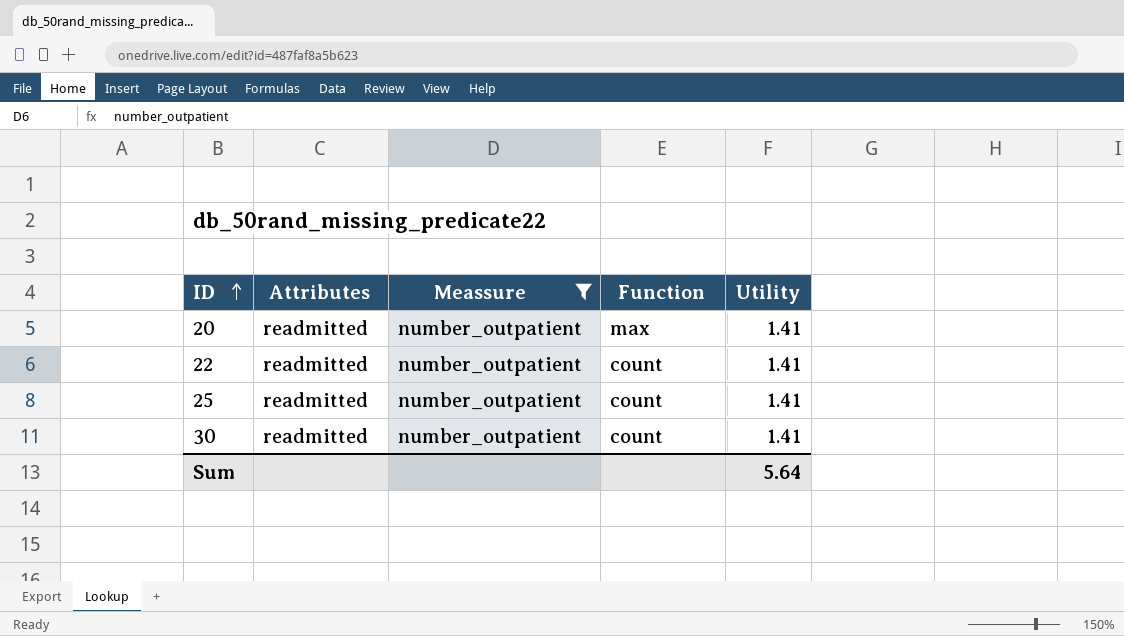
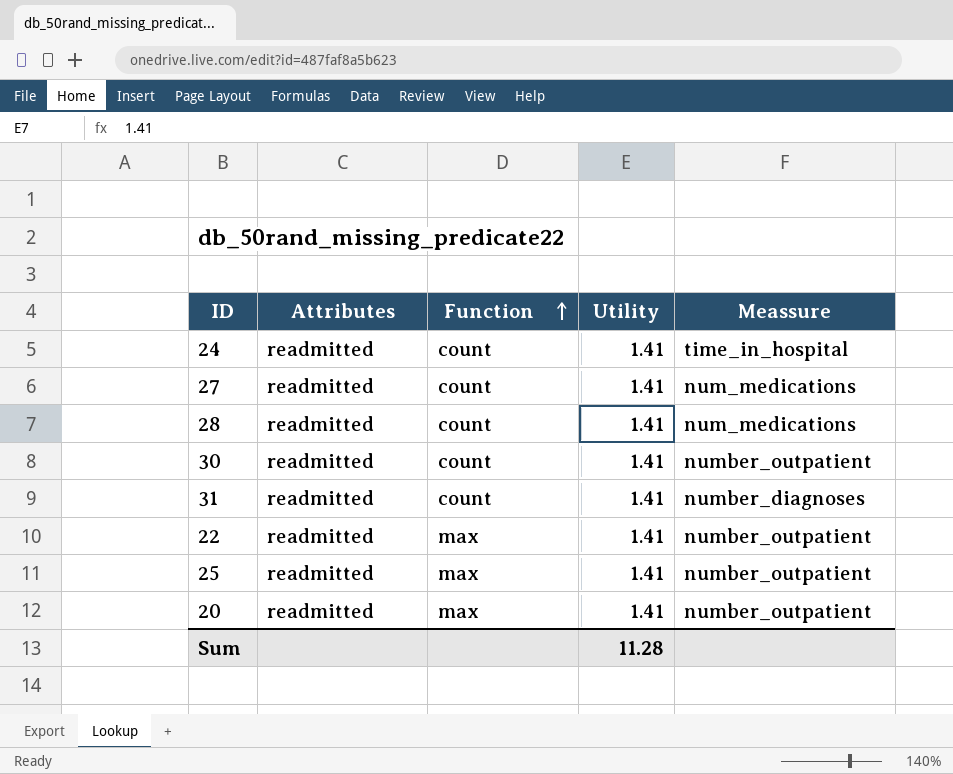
filter: Meassure = number_outpatient -> none
row order: ID ascending -> Function ascending
column Meassure | position: 3 -> 5
22 | Function: count -> max
25 | Function: count -> max
Sum | Utility: 5.64 -> 11.28

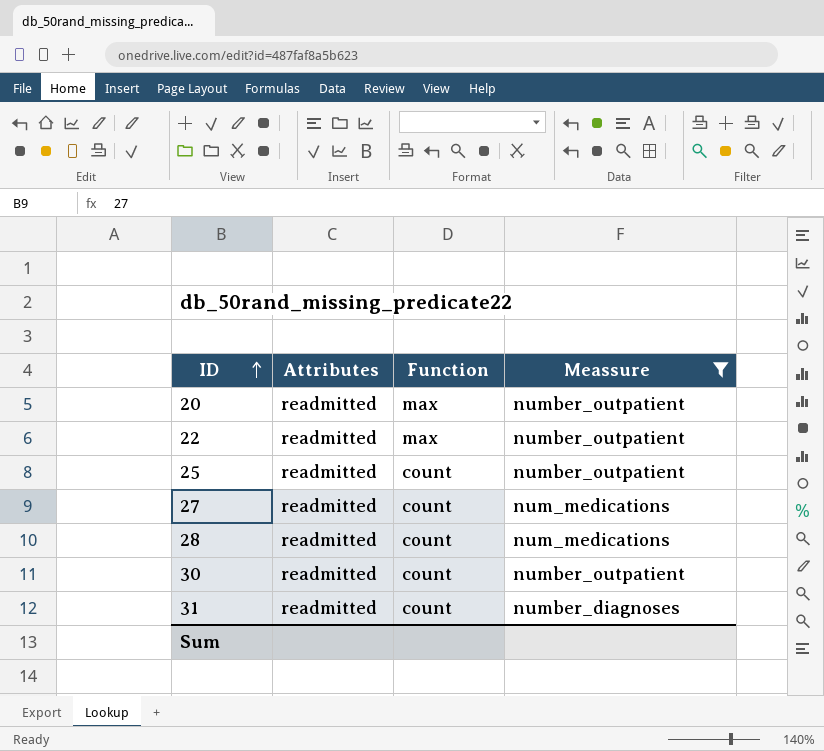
filter: none -> Meassure != time_in_hospital
row order: Function ascending -> ID ascending
column Utility | position: 4 -> none
25 | Function: max -> count

